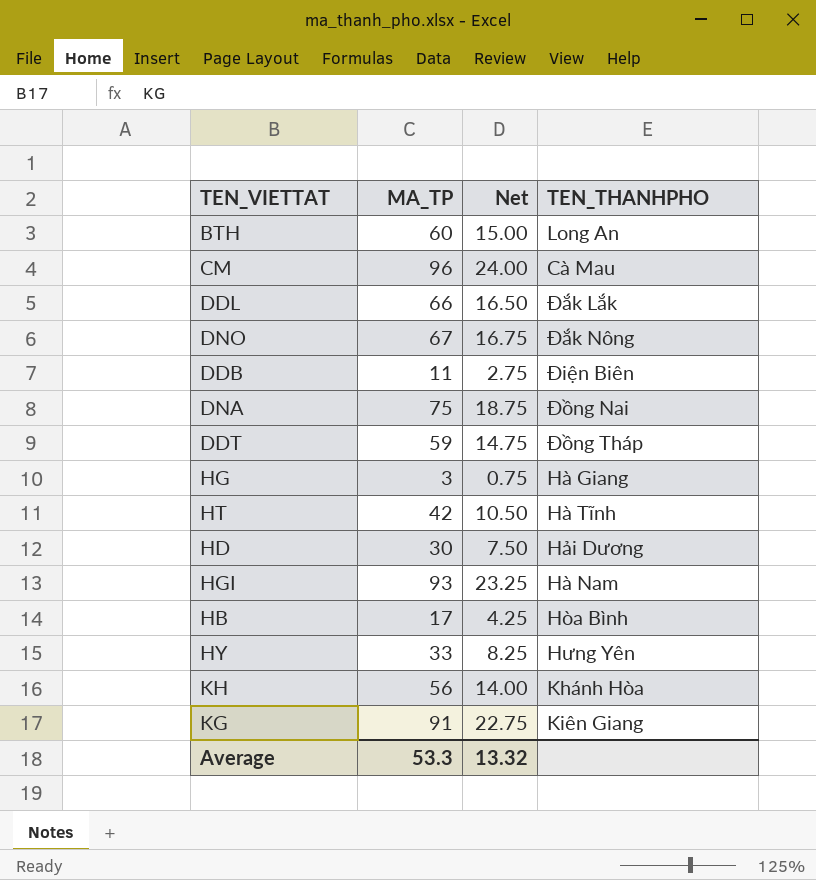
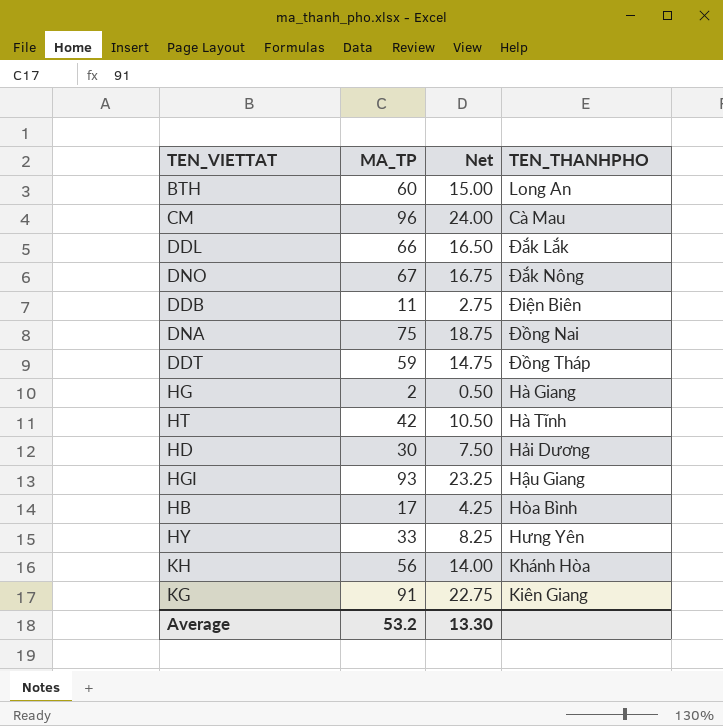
HG | MA_TP: 3 -> 2
HG | Net: 0.75 -> 0.50
HGI | TEN_THANHPHO: Hà Nam -> Hậu Giang
Average | MA_TP: 53.3 -> 53.2
Average | Net: 13.32 -> 13.30

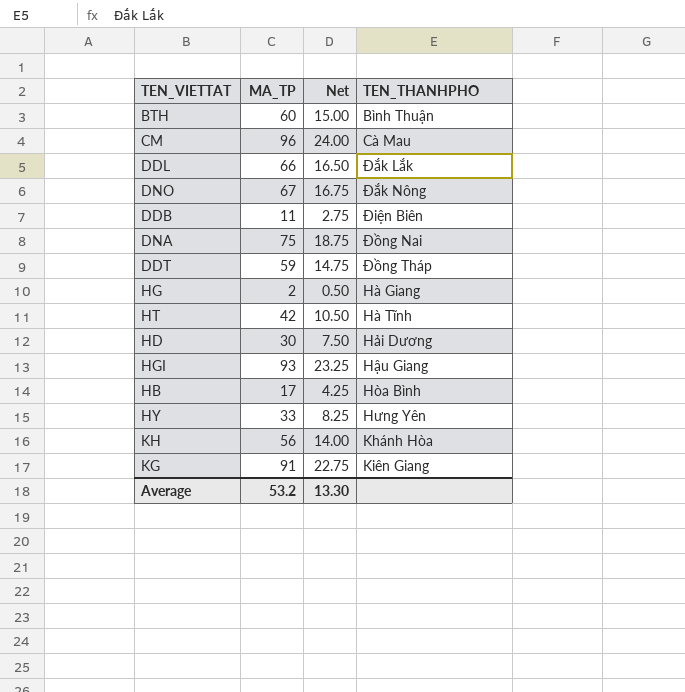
BTH | TEN_THANHPHO: Long An -> Bình Thuận

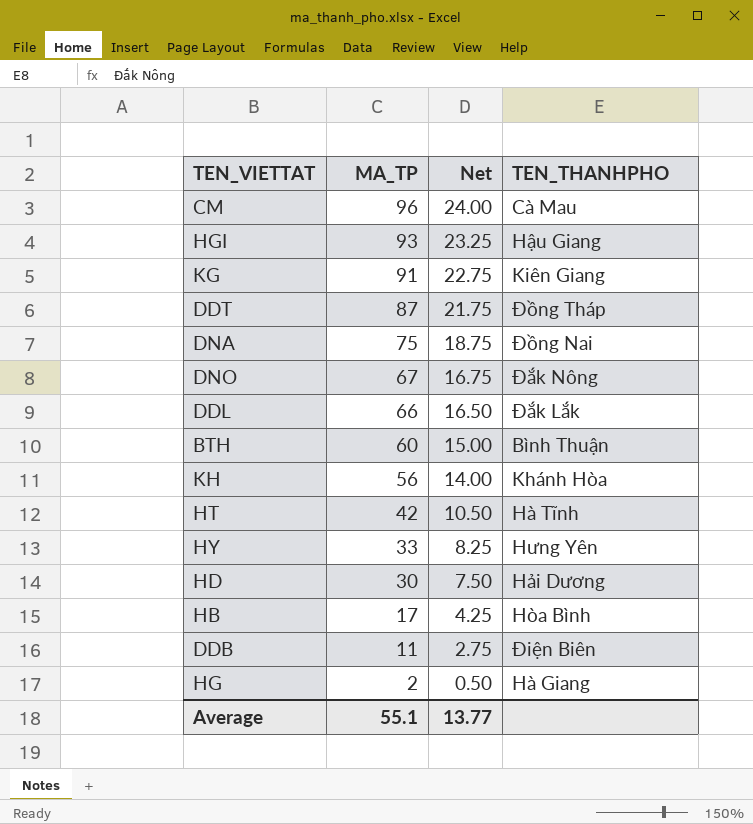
row order: none -> MA_TP descending
DDT | MA_TP: 59 -> 87
DDT | Net: 14.75 -> 21.75
Average | MA_TP: 53.2 -> 55.1
Average | Net: 13.30 -> 13.77

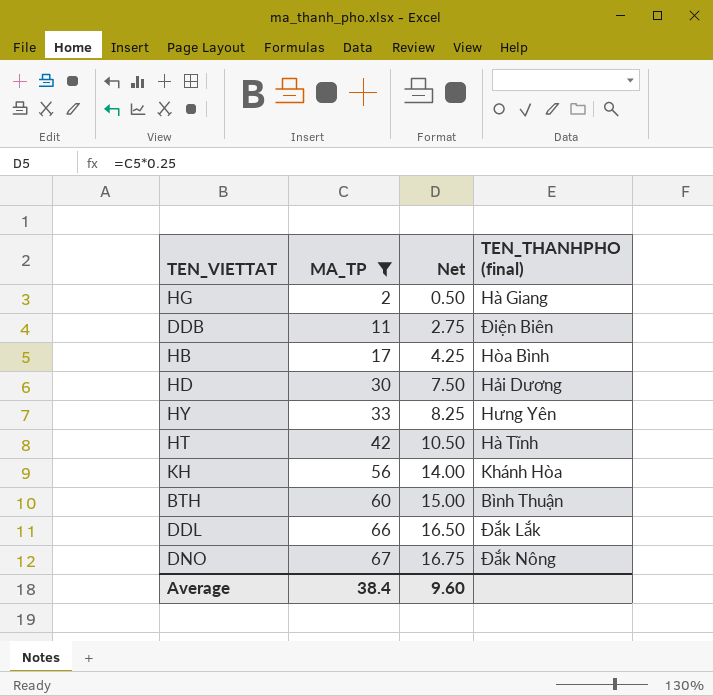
filter: none -> MA_TP <= 67
row order: MA_TP descending -> MA_TP ascending
column name: TEN_THANHPHO -> TEN_THANHPHO (final)
Average | MA_TP: 55.1 -> 38.4
Average | Net: 13.77 -> 9.60

